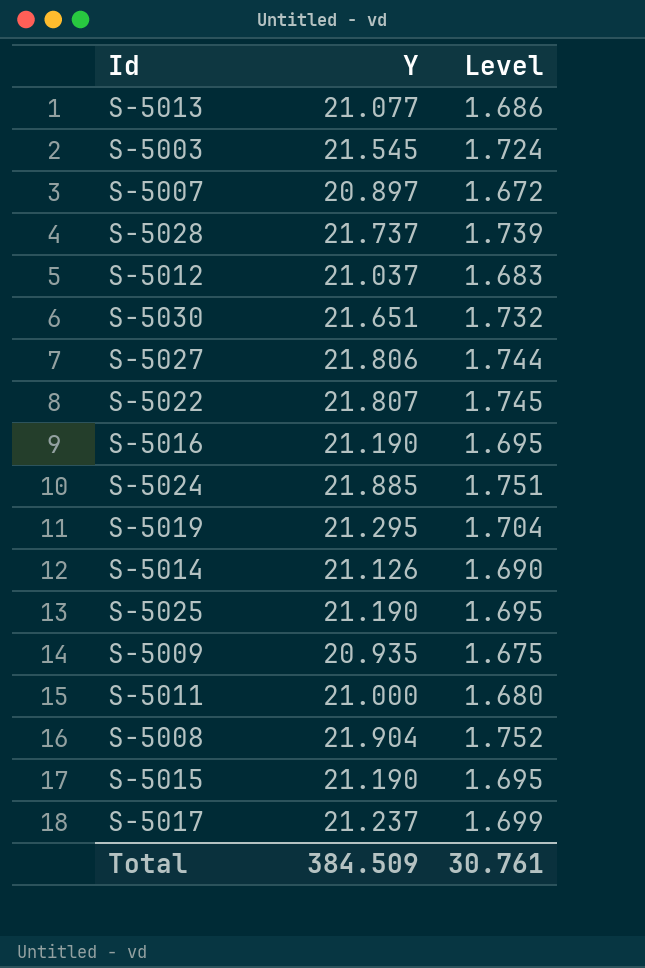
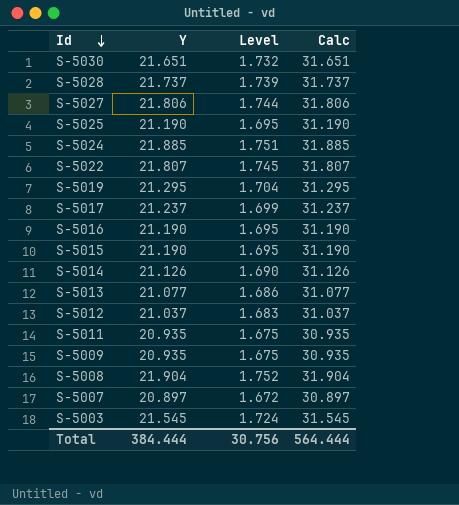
row order: none -> Id descending
column Calc | formula: none -> [Y] + 10
S-5011 | Y: 21.000 -> 20.935
S-5011 | Level: 1.680 -> 1.675
Total | Y: 384.509 -> 384.444
Total | Level: 30.761 -> 30.756

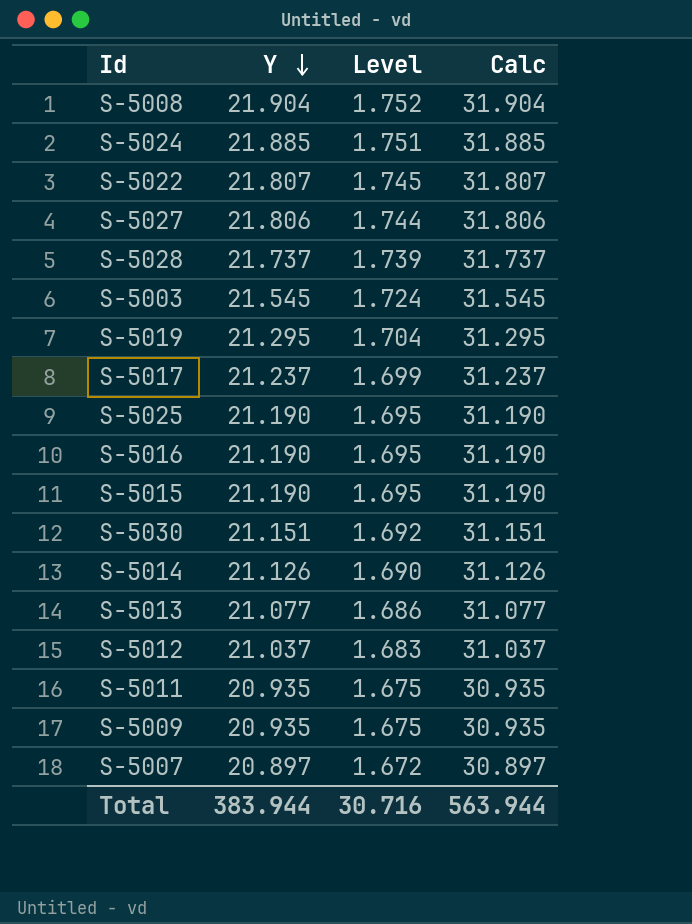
row order: Id descending -> Y descending
S-5030 | Y: 21.651 -> 21.151
S-5030 | Level: 1.732 -> 1.692
S-5030 | Calc: 31.651 -> 31.151
Total | Y: 384.444 -> 383.944
Total | Level: 30.756 -> 30.716
Total | Calc: 564.444 -> 563.944

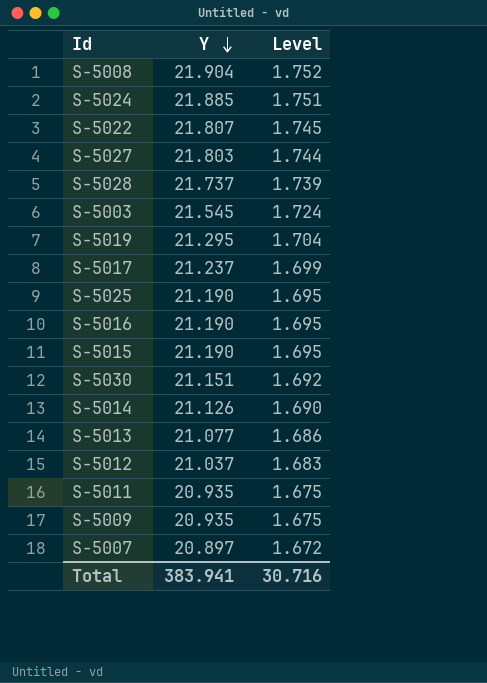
column Calc | formula: [Y] + 10 -> none
S-5027 | Y: 21.806 -> 21.803
Total | Y: 383.944 -> 383.941

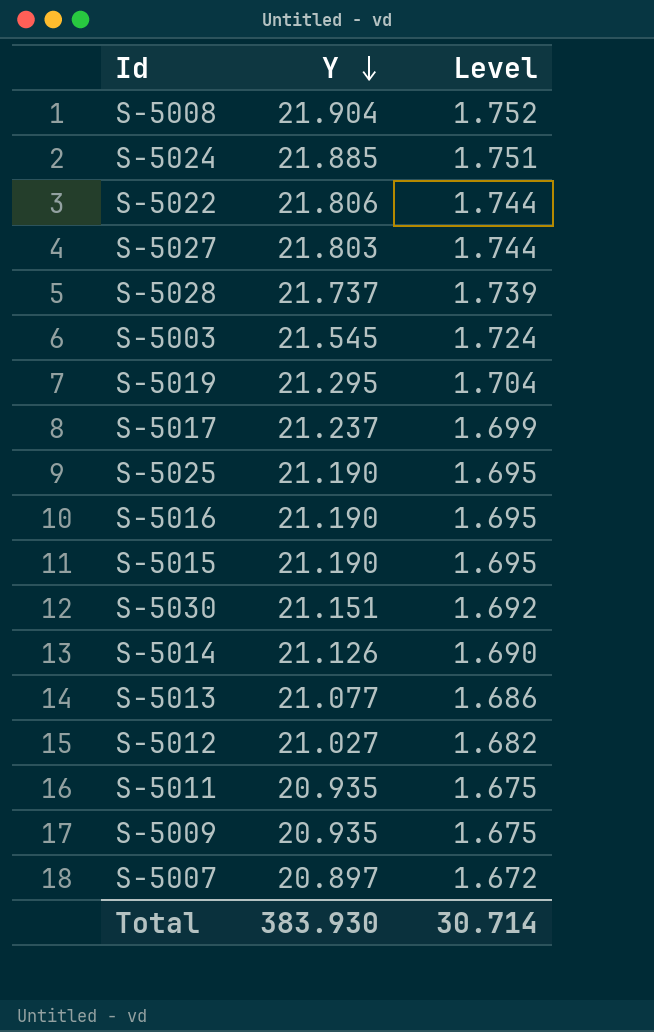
S-5022 | Y: 21.807 -> 21.806
S-5022 | Level: 1.745 -> 1.744
S-5012 | Y: 21.037 -> 21.027
S-5012 | Level: 1.683 -> 1.682
Total | Y: 383.941 -> 383.930
Total | Level: 30.716 -> 30.714

